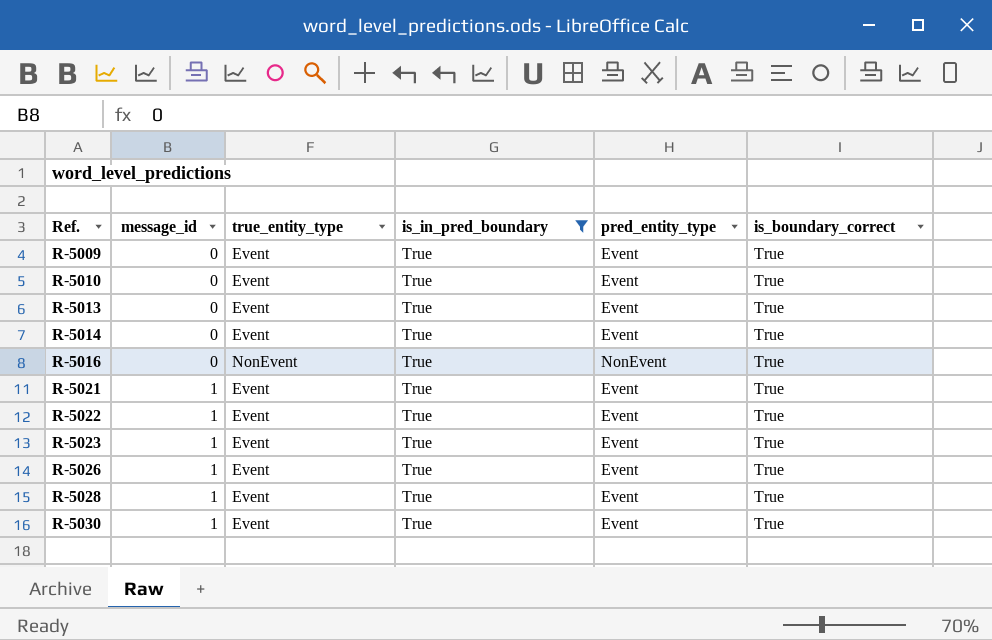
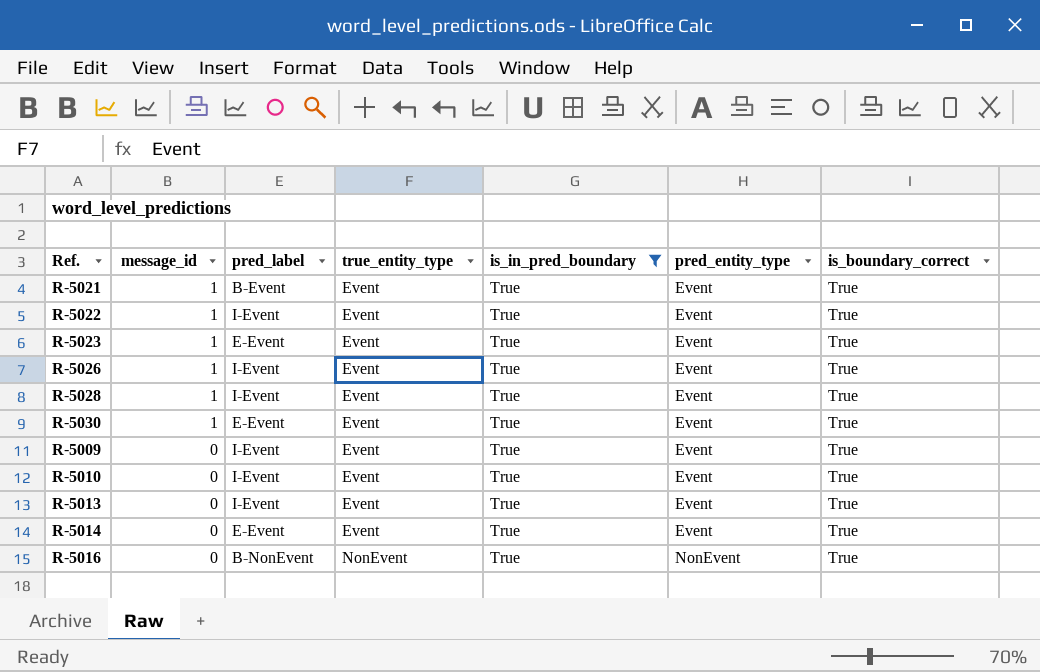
row order: Ref. ascending -> message_id descending
column pred_label | position: none -> 3

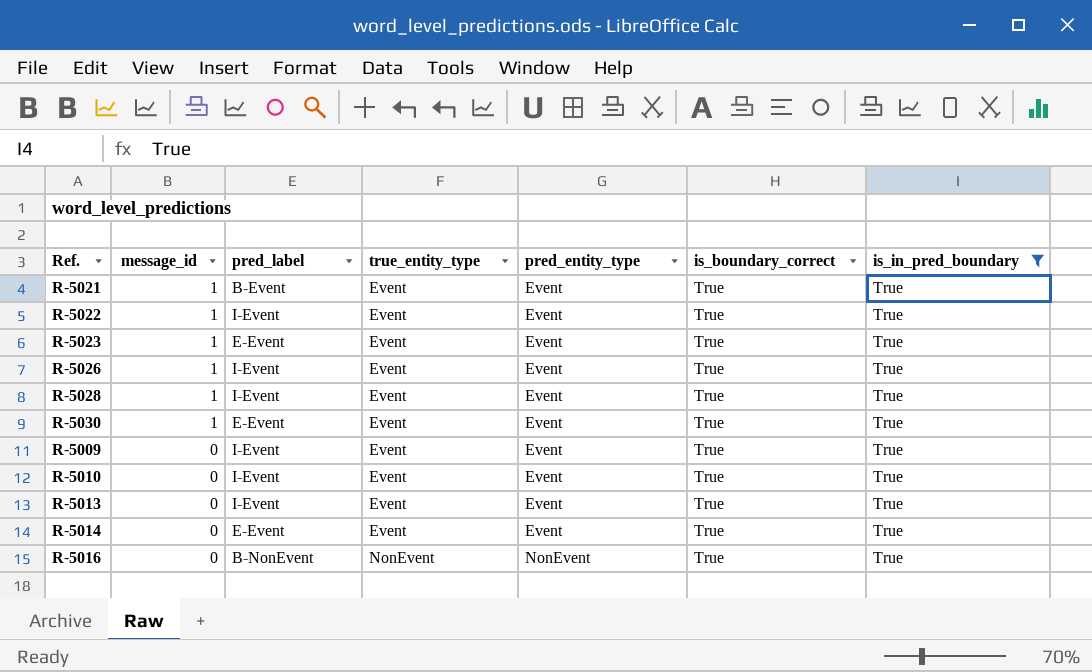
column is_in_pred_boundary | position: 5 -> 7

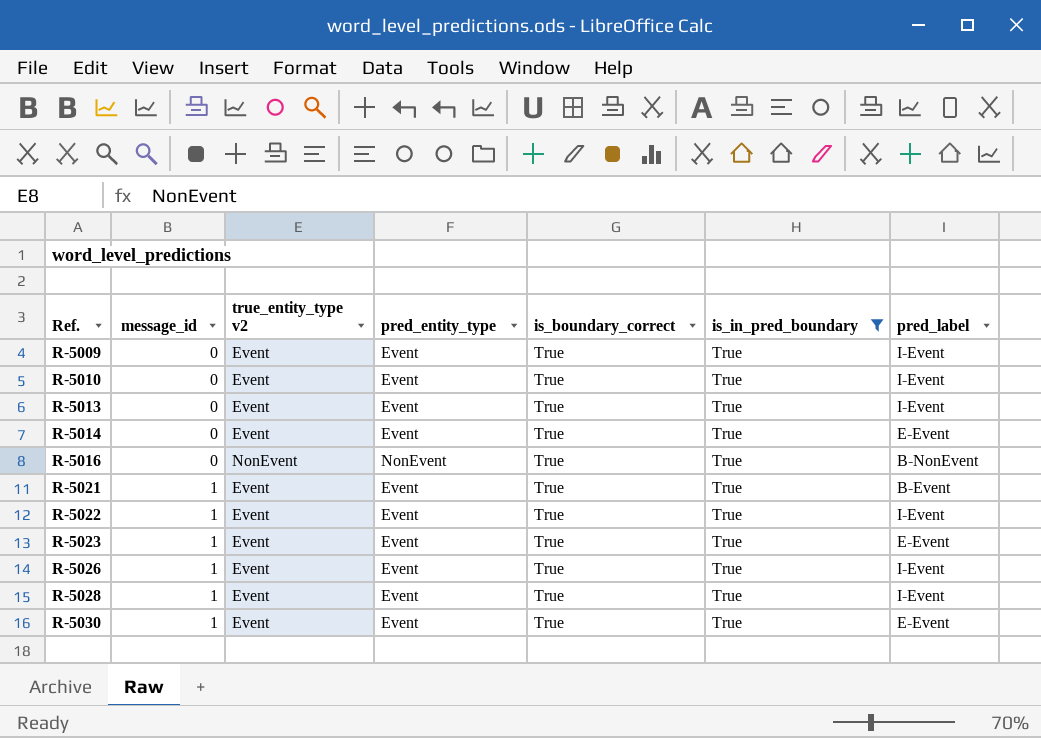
row order: message_id descending -> Ref. ascending
column name: true_entity_type -> true_entity_type v2
column pred_label | position: 3 -> 7

